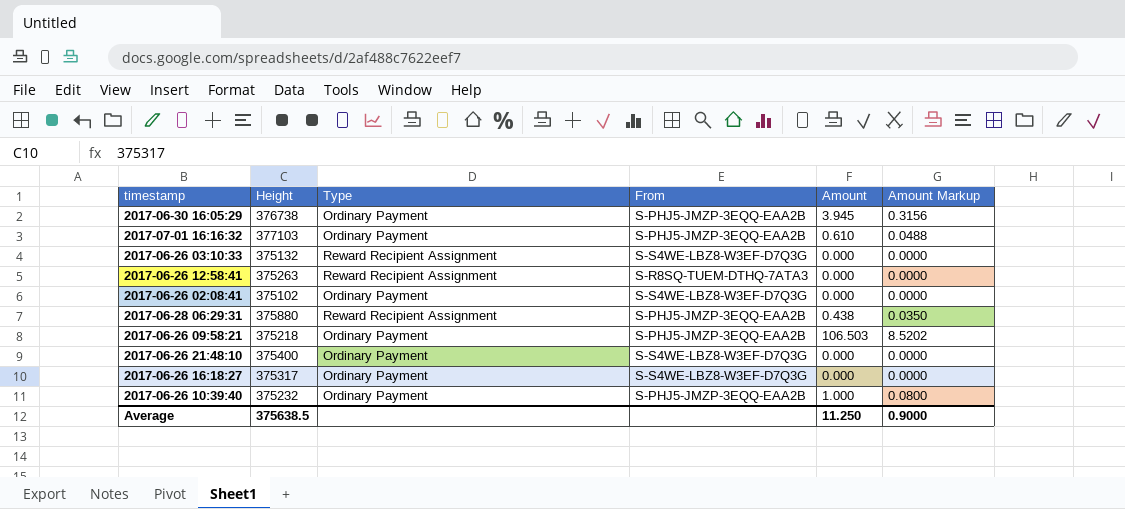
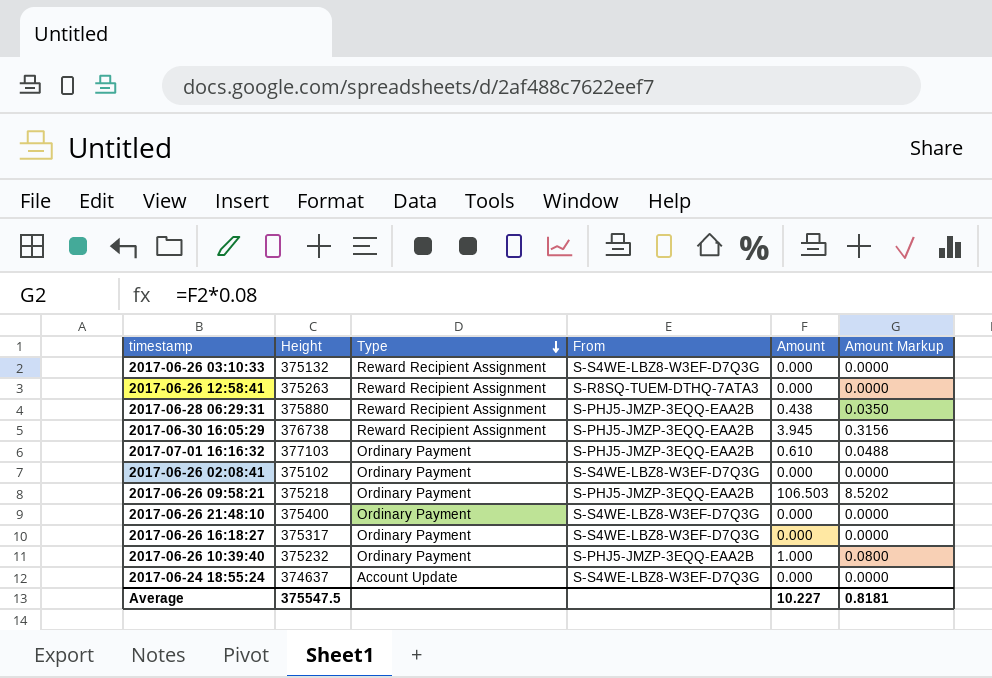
row order: none -> Type descending
2017-06-30 16:05:29 | Type: Ordinary Payment -> Reward Recipient Assignment
row 2017-06-24 18:55:24: none -> 374637 | Account Update | S-S4WE-LBZ8-W3EF-D7Q3G | 0.000 | 0.0000
Average | Height: 375638.5 -> 375547.5
Average | Amount: 11.250 -> 10.227
Average | Amount Markup: 0.9000 -> 0.8181

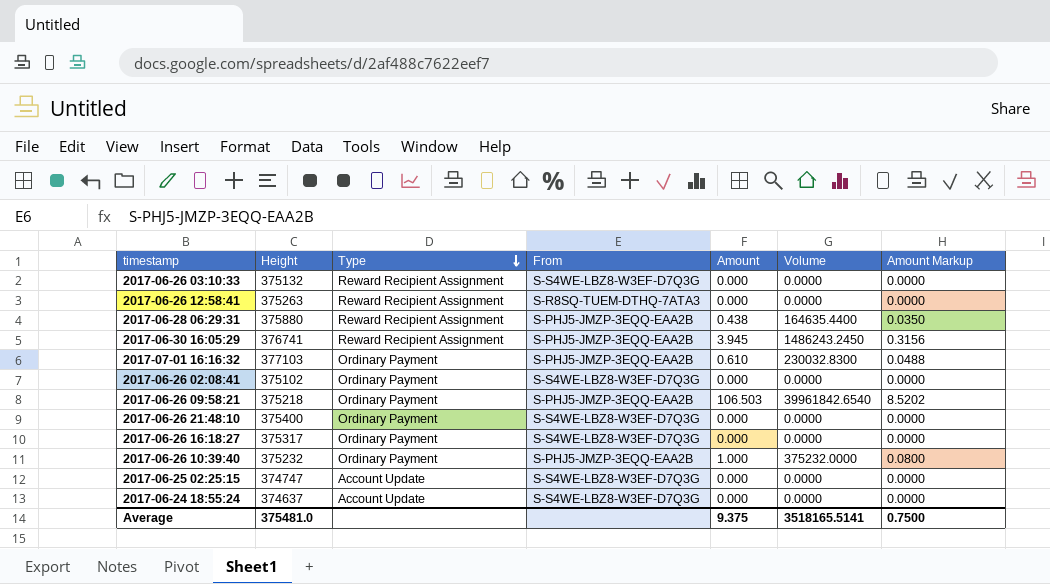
column Volume | formula: none -> [Height] * [Amount]
2017-06-30 16:05:29 | Height: 376738 -> 376741
row 2017-06-25 02:25:15: none -> 374747 | Account Update | S-S4WE-LBZ8-W3EF-D7Q3G | 0.000 | 0.0000 | 0.0000
Average | Height: 375547.5 -> 375481.0
Average | Amount: 10.227 -> 9.375
Average | Amount Markup: 0.8181 -> 0.7500

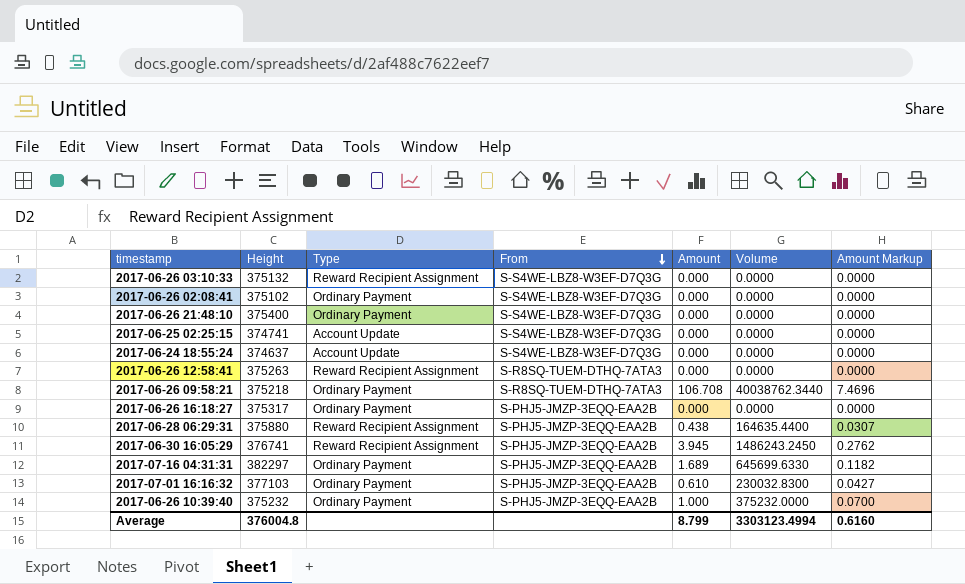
row order: Type descending -> From descending
column Amount Markup | formula: [Amount] * 0.08 -> [Amount] * 0.07
2017-06-25 02:25:15 | Height: 374747 -> 374741
2017-06-26 09:58:21 | From: S-PHJ5-JMZP-3EQQ-EAA2B -> S-R8SQ-TUEM-DTHQ-7ATA3
2017-06-26 09:58:21 | Amount: 106.503 -> 106.708
2017-06-26 09:58:21 | Volume: 39961842.6540 -> 40038762.3440
2017-06-26 16:18:27 | From: S-S4WE-LBZ8-W3EF-D7Q3G -> S-PHJ5-JMZP-3EQQ-EAA2B
row 2017-07-16 04:31:31: none -> 382297 | Ordinary Payment | S-PHJ5-JMZP-3EQQ-EAA2B | 1.689 | 645699.6330 | 0.1182
Average | Height: 375481.0 -> 376004.8
Average | Amount: 9.375 -> 8.799
Average | Volume: 3518165.5141 -> 3303123.4994
Average | Amount Markup: 0.7500 -> 0.6160

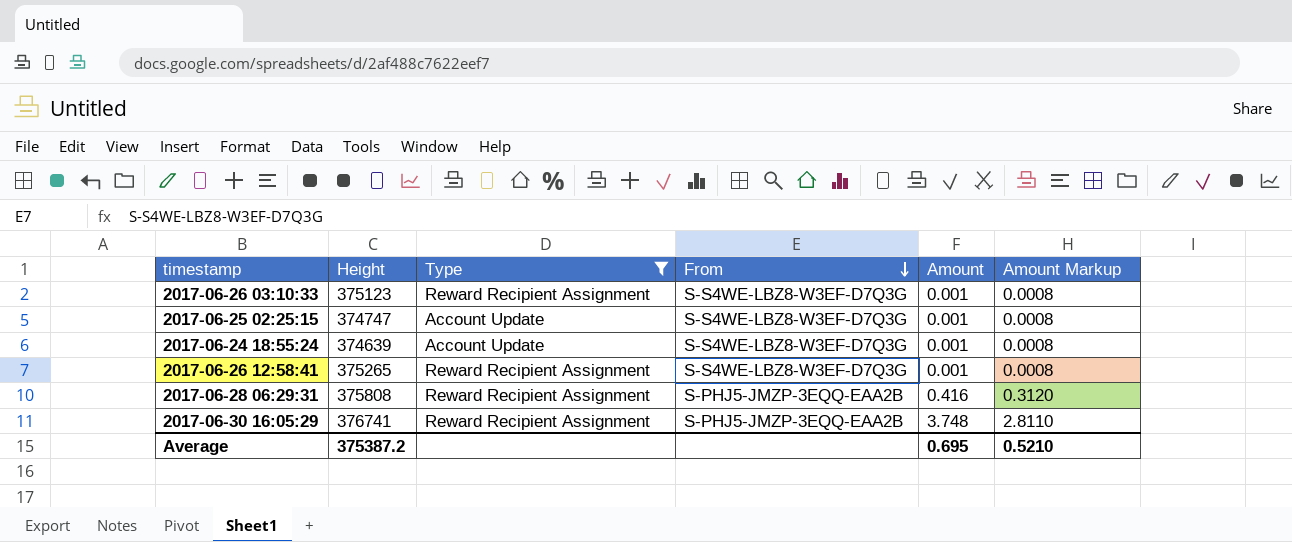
filter: none -> Type != Ordinary Payment
column Volume | formula: [Height] * [Amount] -> none
column Amount Markup | formula: [Amount] * 0.07 -> [Amount] * 0.75
2017-06-26 03:10:33 | Height: 375132 -> 375123
2017-06-26 03:10:33 | Amount: 0.000 -> 0.001
2017-06-25 02:25:15 | Height: 374741 -> 374747
2017-06-25 02:25:15 | Amount: 0.000 -> 0.001
2017-06-24 18:55:24 | Height: 374637 -> 374639
2017-06-24 18:55:24 | Amount: 0.000 -> 0.001
2017-06-26 12:58:41 | Height: 375263 -> 375265
2017-06-26 12:58:41 | From: S-R8SQ-TUEM-DTHQ-7ATA3 -> S-S4WE-LBZ8-W3EF-D7Q3G
2017-06-26 12:58:41 | Amount: 0.000 -> 0.001
2017-06-28 06:29:31 | Height: 375880 -> 375808
2017-06-28 06:29:31 | Amount: 0.438 -> 0.416
2017-06-30 16:05:29 | Amount: 3.945 -> 3.748
Average | Height: 376004.8 -> 375387.2
Average | Amount: 8.799 -> 0.695
Average | Amount Markup: 0.6160 -> 0.5210

